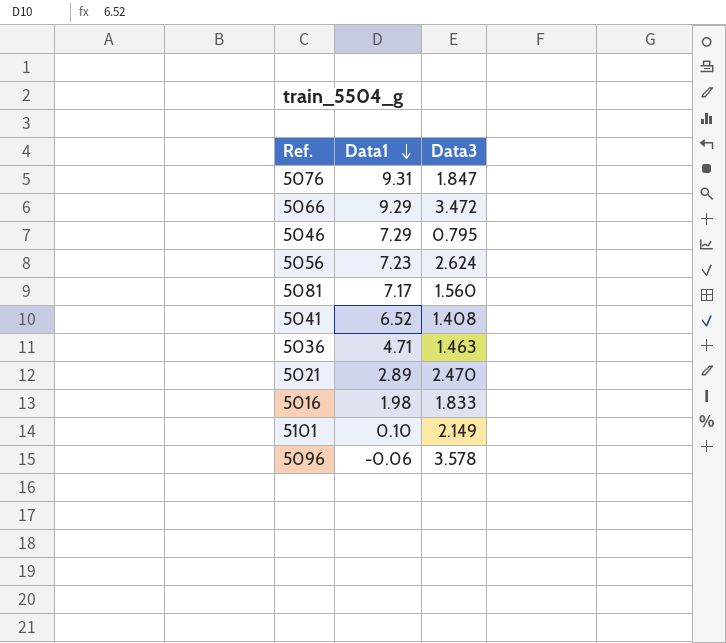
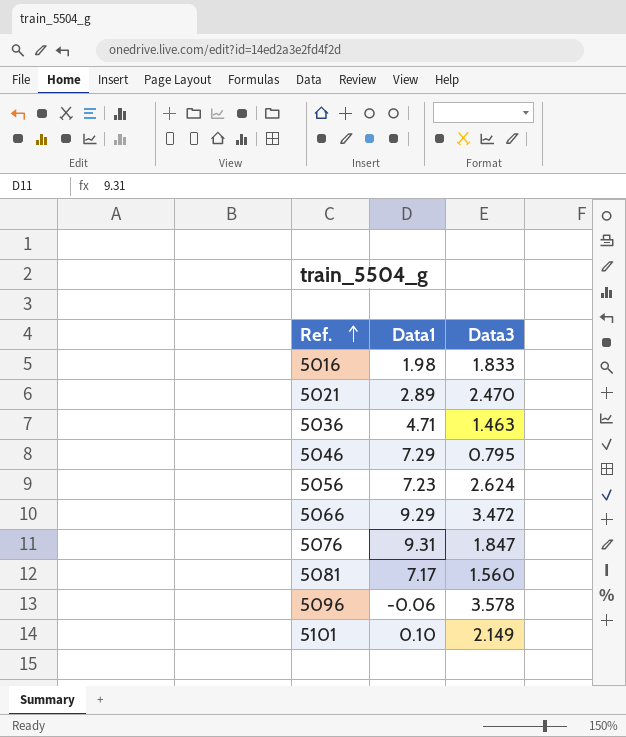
row order: Data1 descending -> Ref. ascending
row 5041: 6.52 | 1.408 -> none

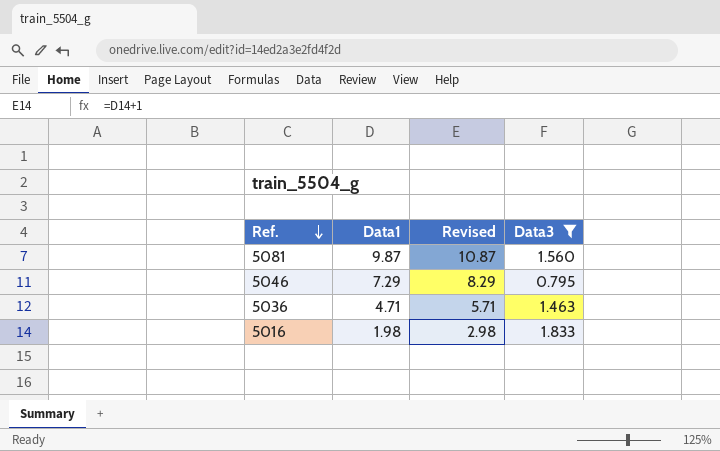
filter: none -> Data3 <= 1.833
row order: Ref. ascending -> Ref. descending
column Revised | formula: none -> [Data1] + 1
5081 | Data1: 7.17 -> 9.87

